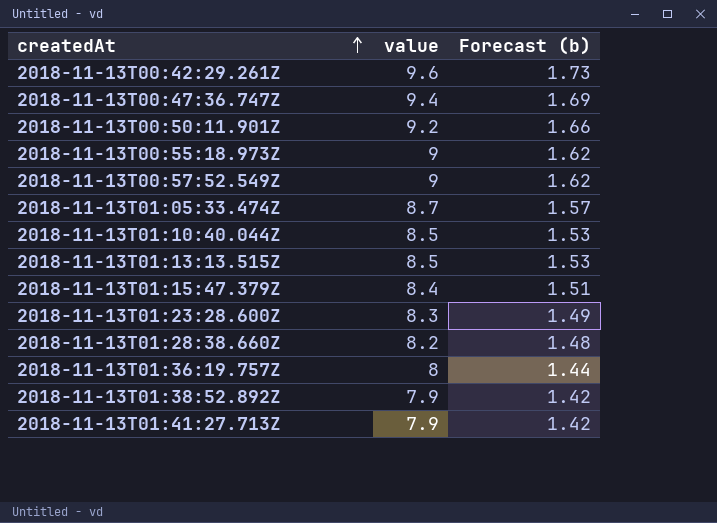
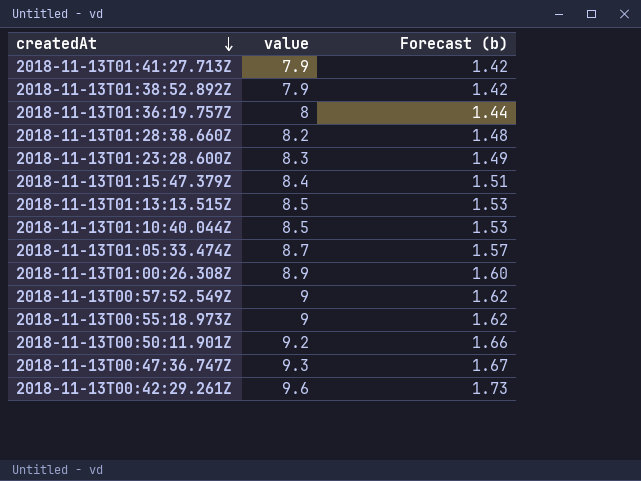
row order: createdAt ascending -> createdAt descending
row 2018-11-13T01:00:26.308Z: none -> 8.9 | 1.60
2018-11-13T00:47:36.747Z | value: 9.4 -> 9.3
2018-11-13T00:47:36.747Z | Forecast (b): 1.69 -> 1.67

